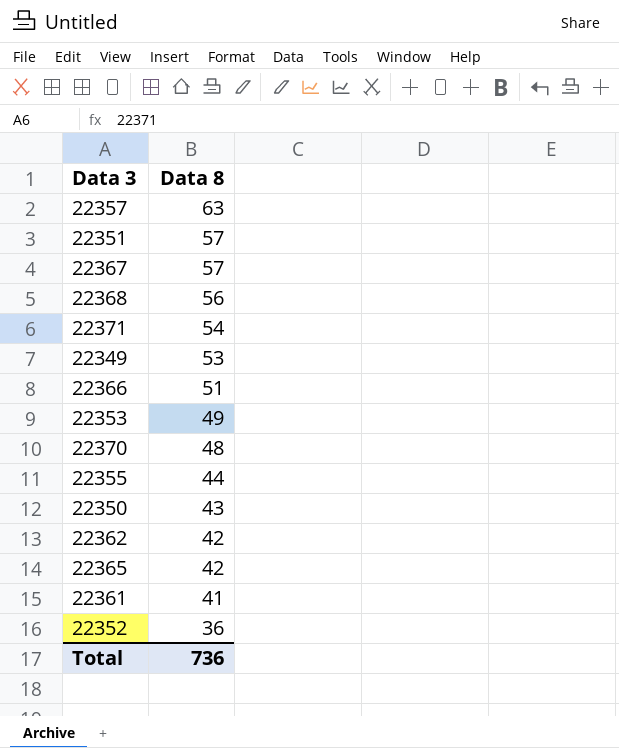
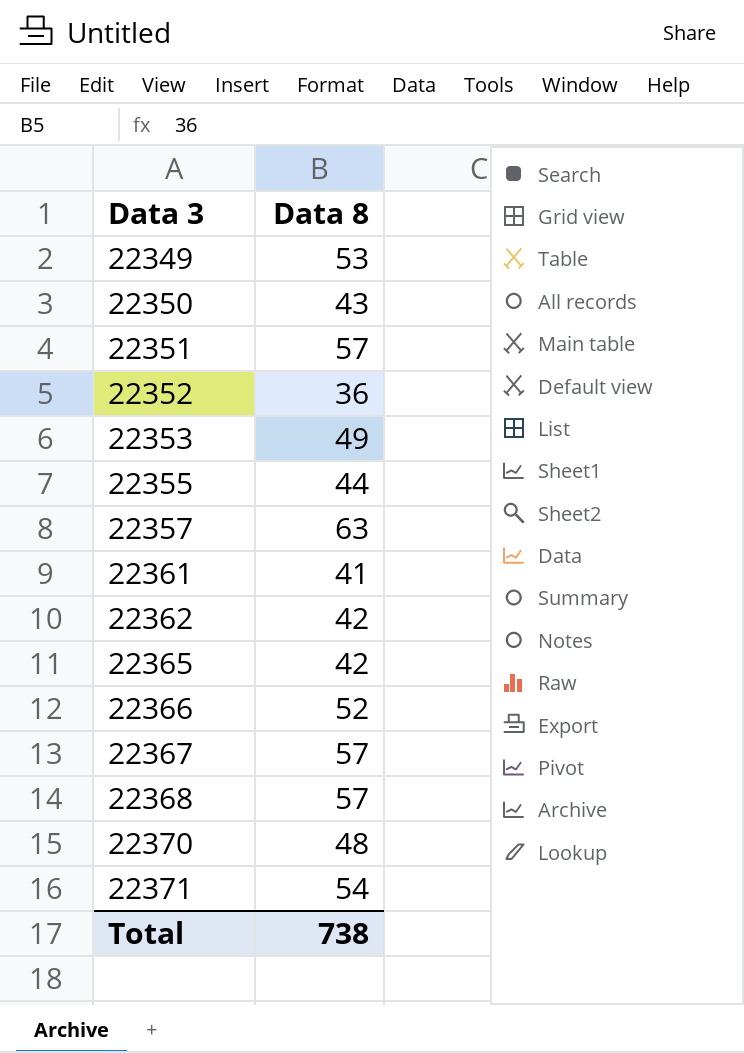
row order: Data 8 descending -> Data 3 ascending
22366 | Data 8: 51 -> 52
22368 | Data 8: 56 -> 57
Total | Data 8: 736 -> 738

